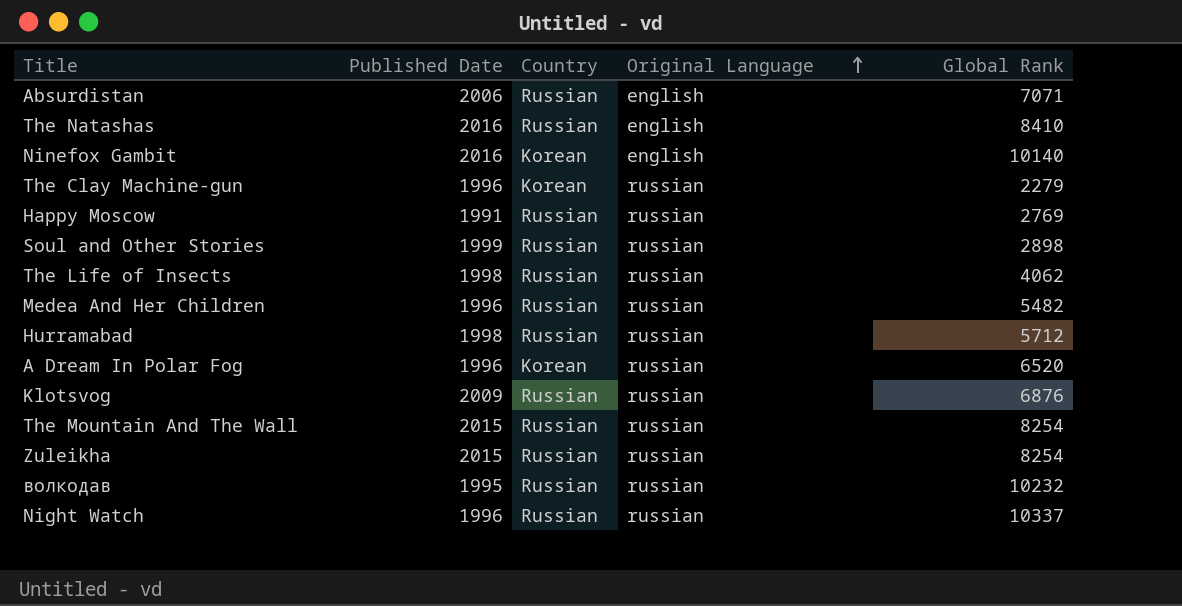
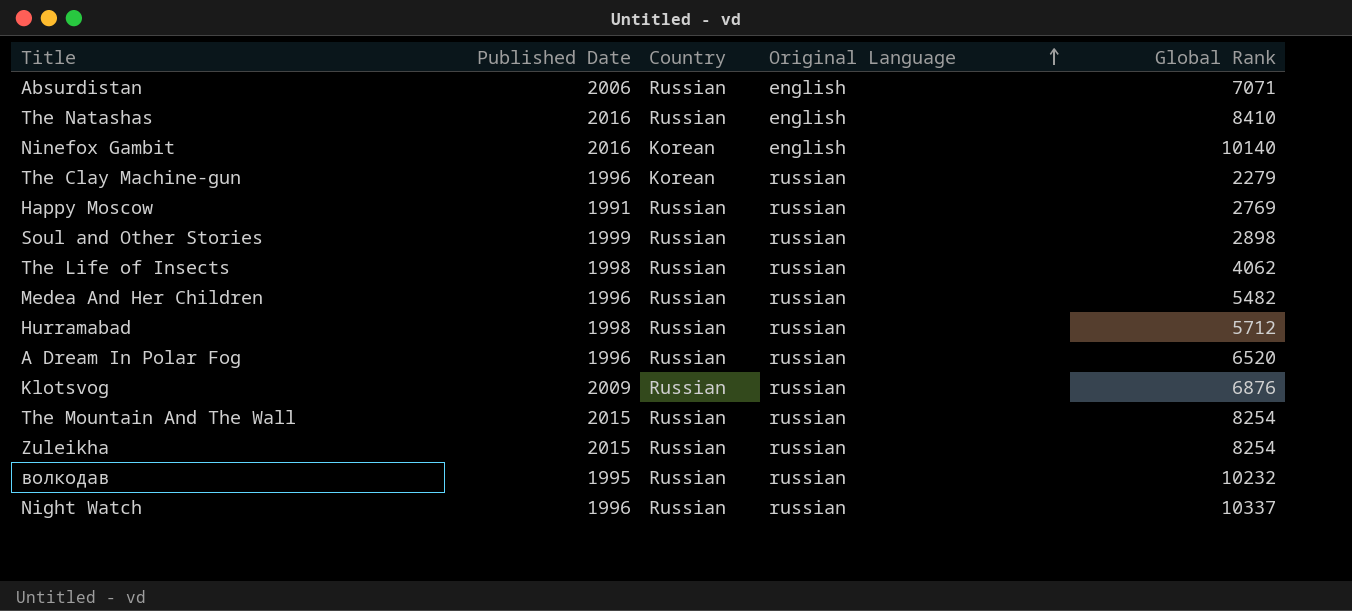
A Dream In Polar Fog | Country: Korean -> Russian

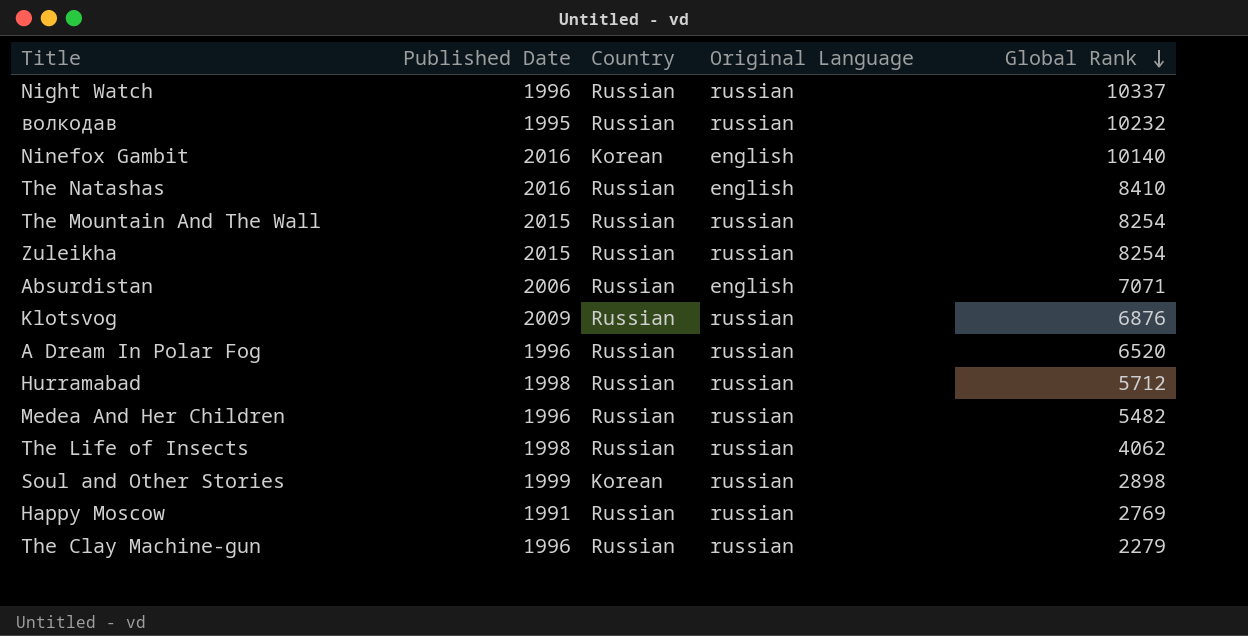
row order: Original Language ascending -> Global Rank descending
Soul and Other Stories | Country: Russian -> Korean
The Clay Machine-gun | Country: Korean -> Russian

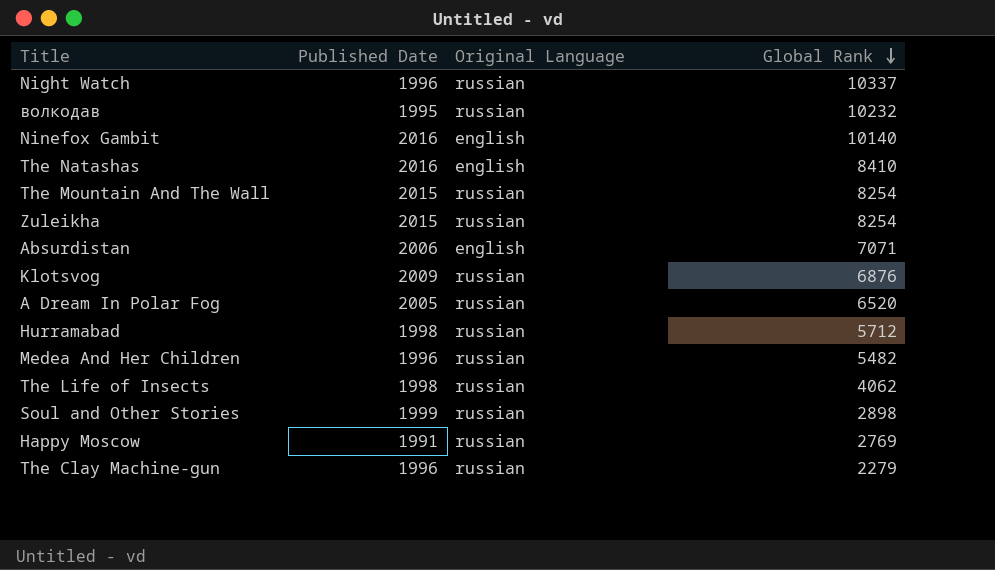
column Country | position: 3 -> none
A Dream In Polar Fog | Published Date: 1996 -> 2005

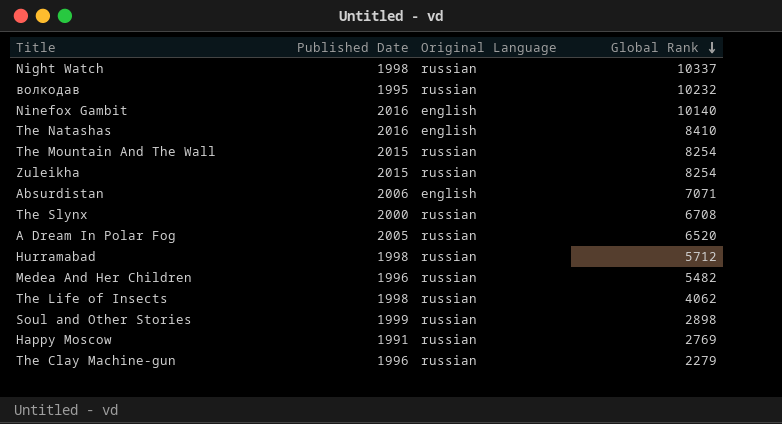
row Klotsvog: 2009 | russian | 6876 -> none
Night Watch | Published Date: 1996 -> 1998
row The Slynx: none -> 2000 | russian | 6708

